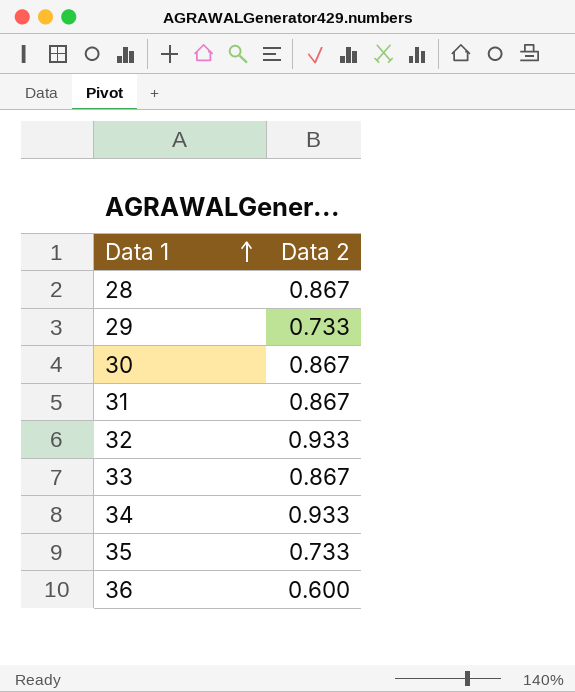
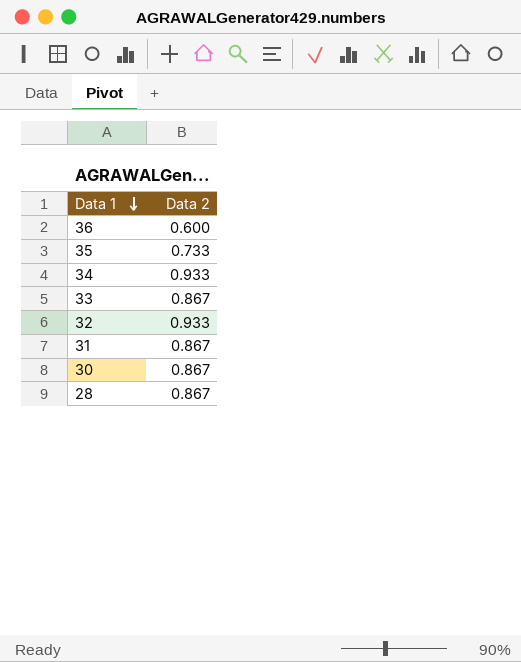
row order: Data 1 ascending -> Data 1 descending
row 29: 0.733 -> none

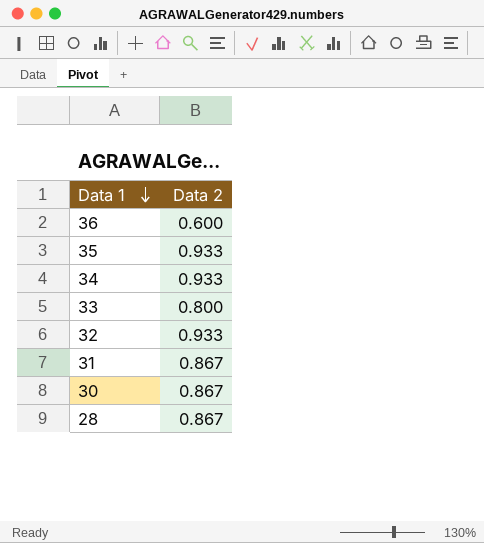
35 | Data 2: 0.733 -> 0.933
33 | Data 2: 0.867 -> 0.800

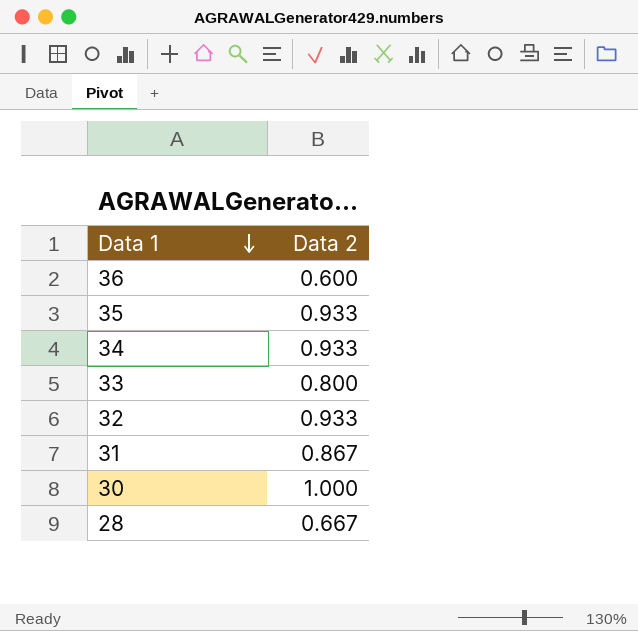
30 | Data 2: 0.867 -> 1.000
28 | Data 2: 0.867 -> 0.667

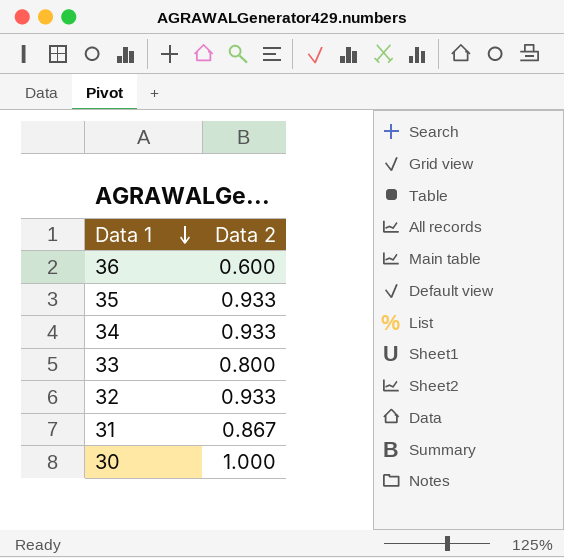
row 28: 0.667 -> none

